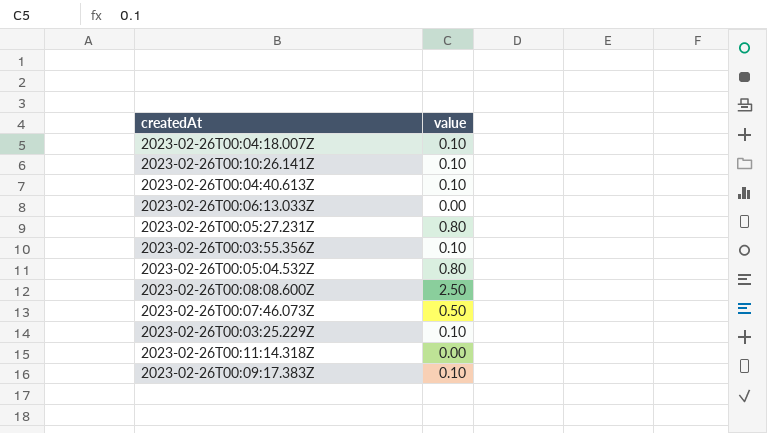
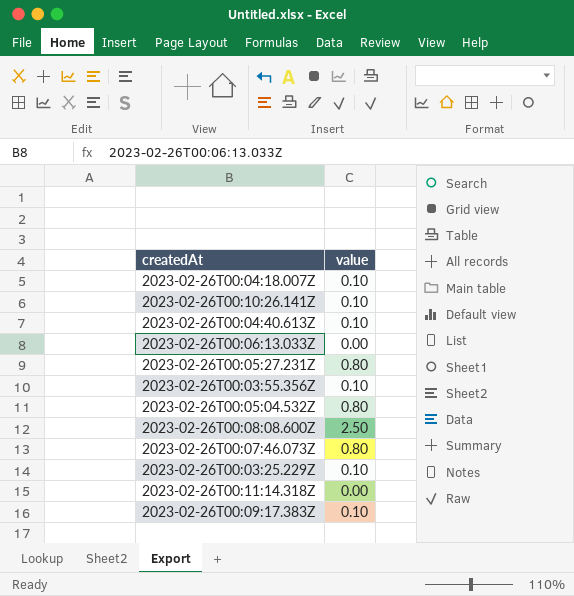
2023-02-26T00:07:46.073Z | value: 0.50 -> 0.80

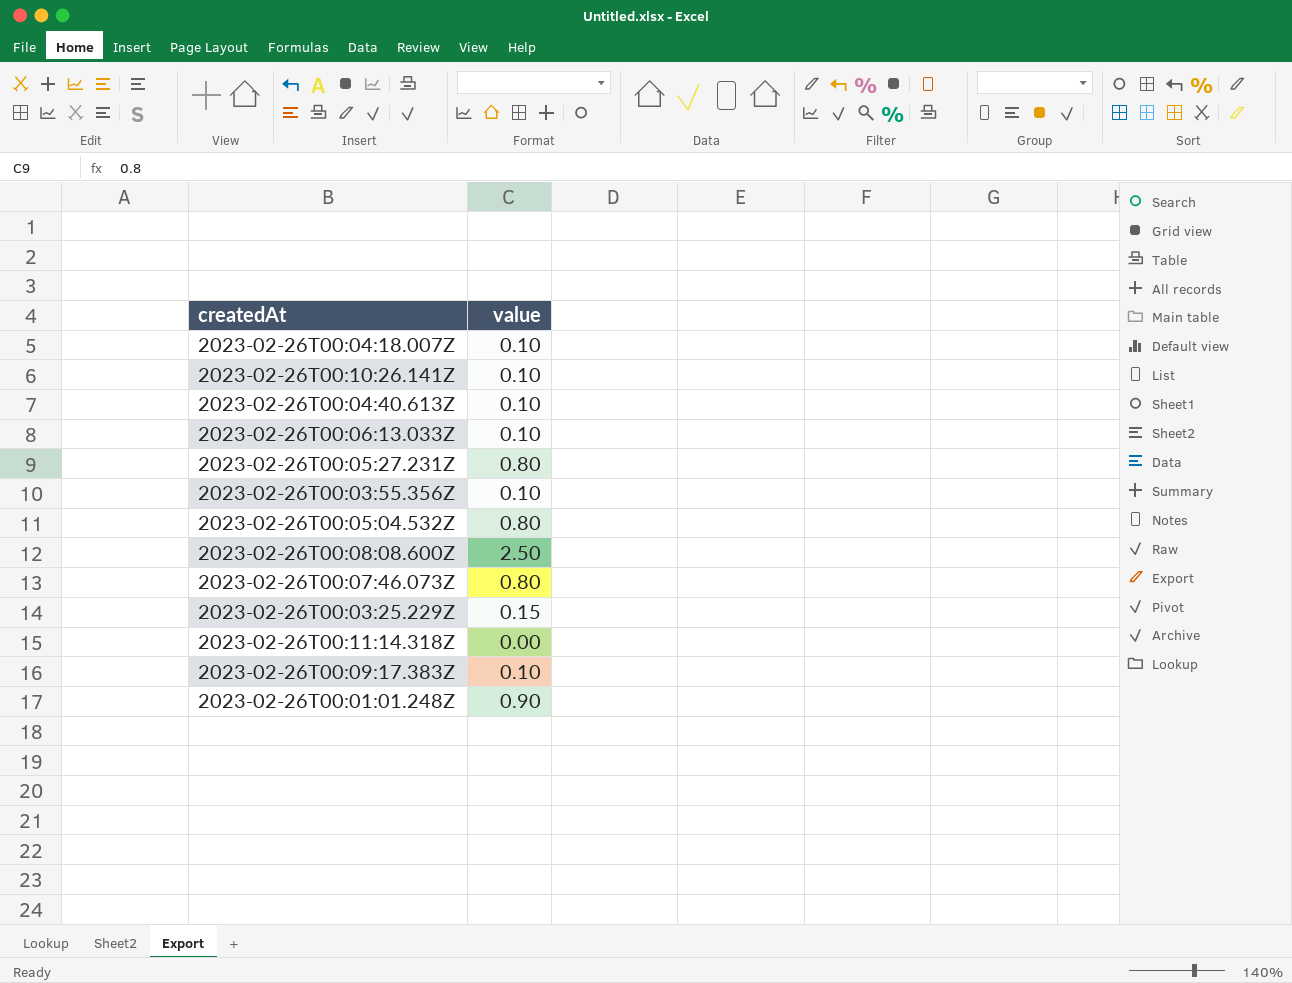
2023-02-26T00:06:13.033Z | value: 0.00 -> 0.10
2023-02-26T00:03:25.229Z | value: 0.10 -> 0.15
row 2023-02-26T00:01:01.248Z: none -> 0.90

